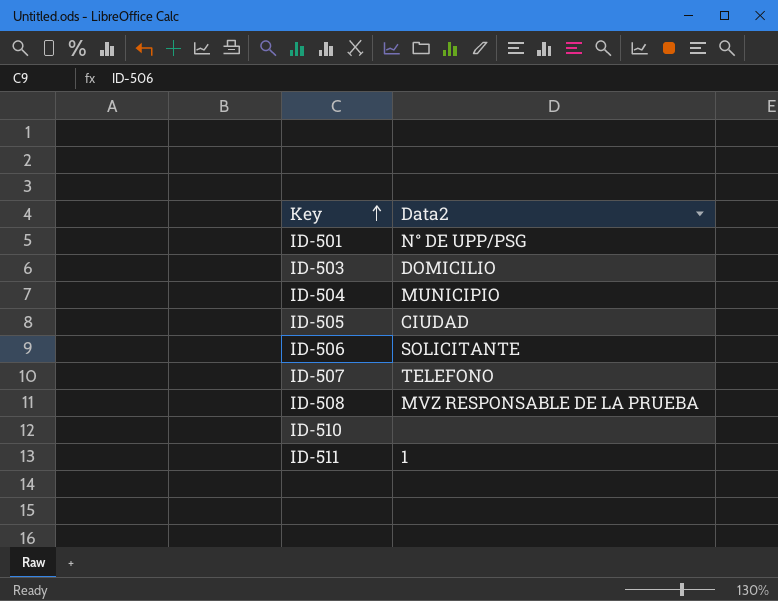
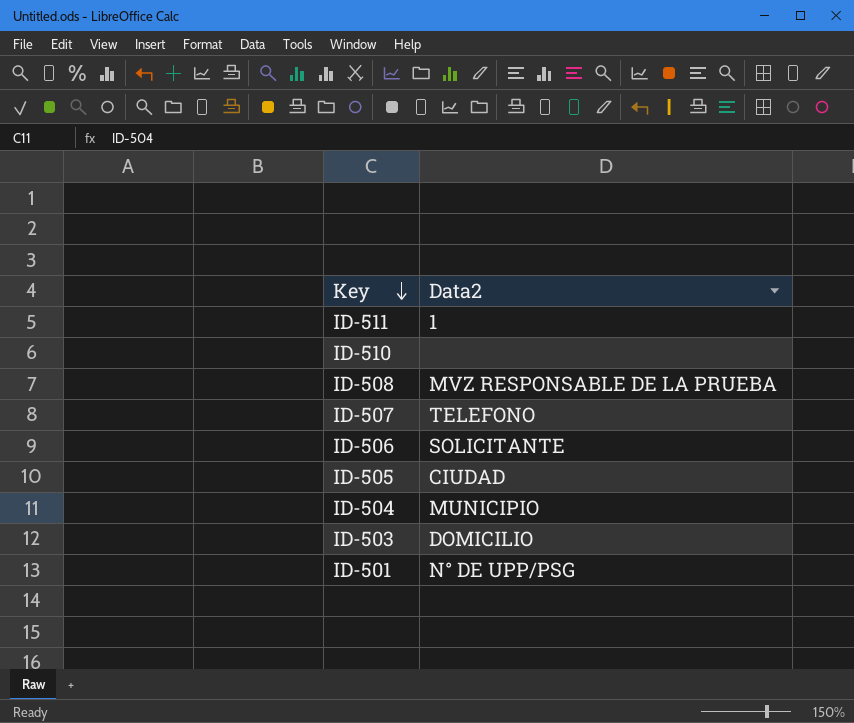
row order: Key ascending -> Key descending

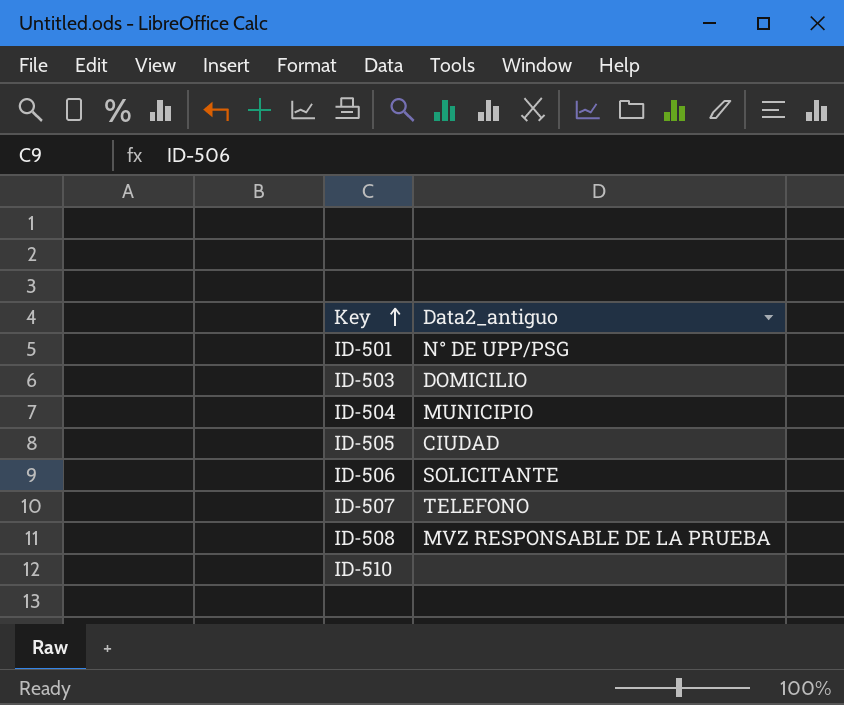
row order: Key descending -> Key ascending
column name: Data2 -> Data2_antiguo
row ID-511: 1 -> none

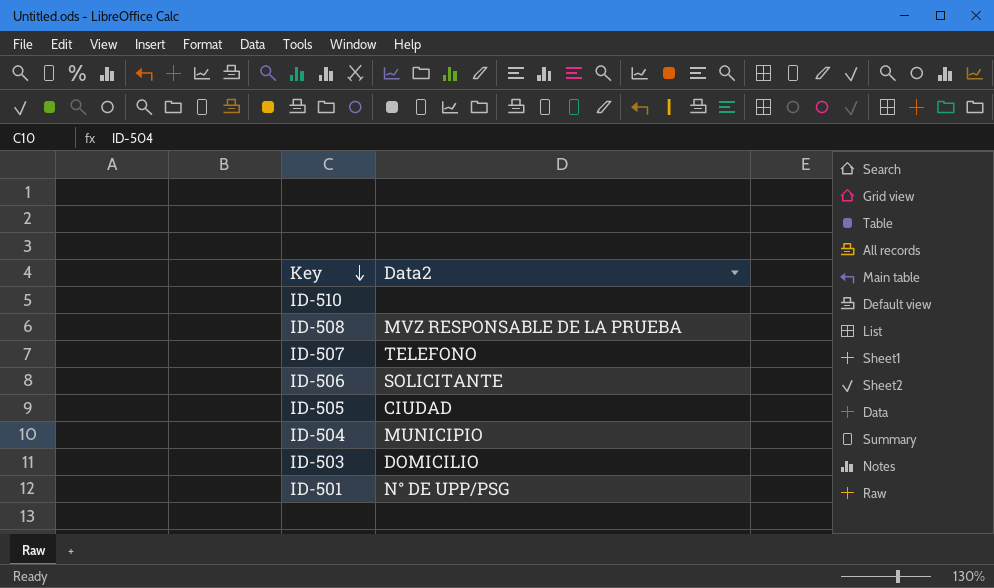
row order: Key ascending -> Key descending
column name: Data2_antiguo -> Data2

